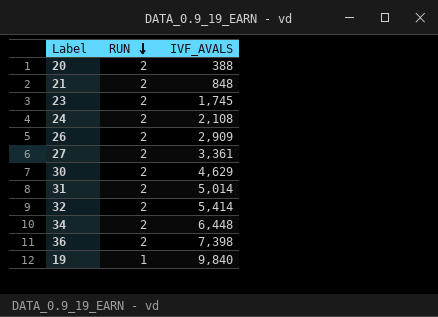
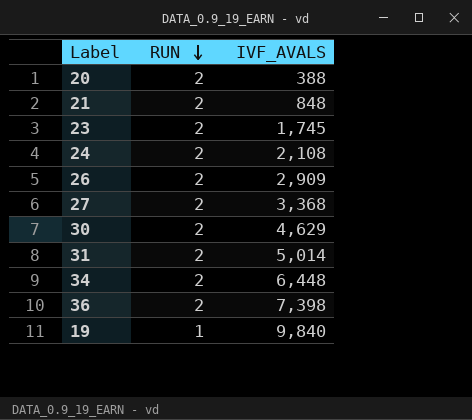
row 32: 2 | 5,414 -> none
27 | IVF_AVALS: 3,361 -> 3,368

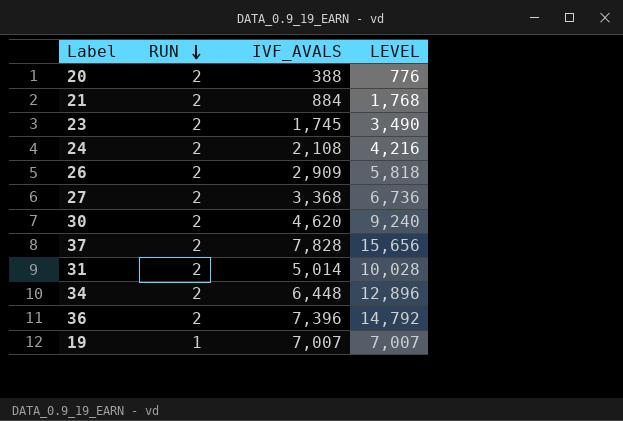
column LEVEL | formula: none -> [RUN] * [IVF_AVALS]
21 | IVF_AVALS: 848 -> 884
30 | IVF_AVALS: 4,629 -> 4,620
row 37: none -> 2 | 7,828 | 15,656
36 | IVF_AVALS: 7,398 -> 7,396
19 | IVF_AVALS: 9,840 -> 7,007

